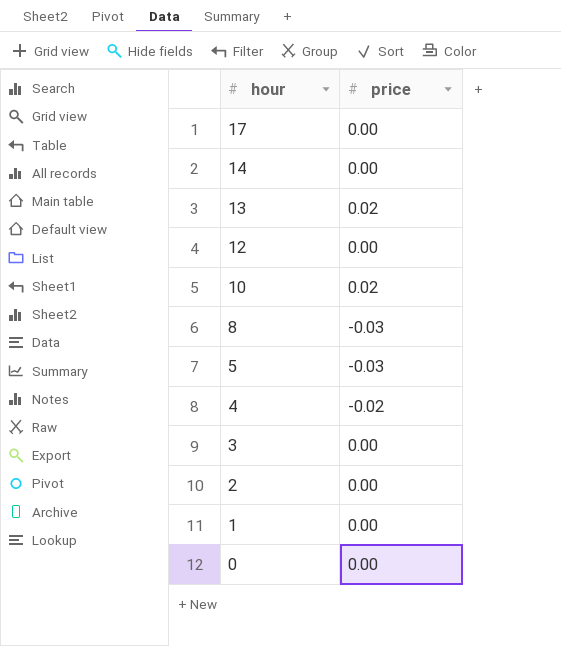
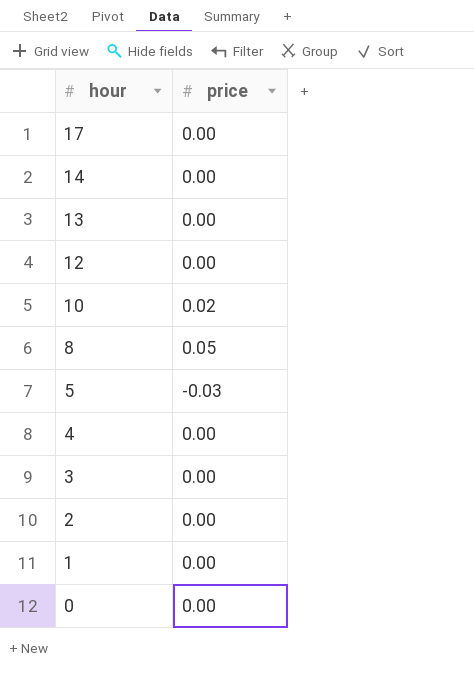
13 | price: 0.02 -> 0.00
8 | price: -0.03 -> 0.05
4 | price: -0.02 -> 0.00

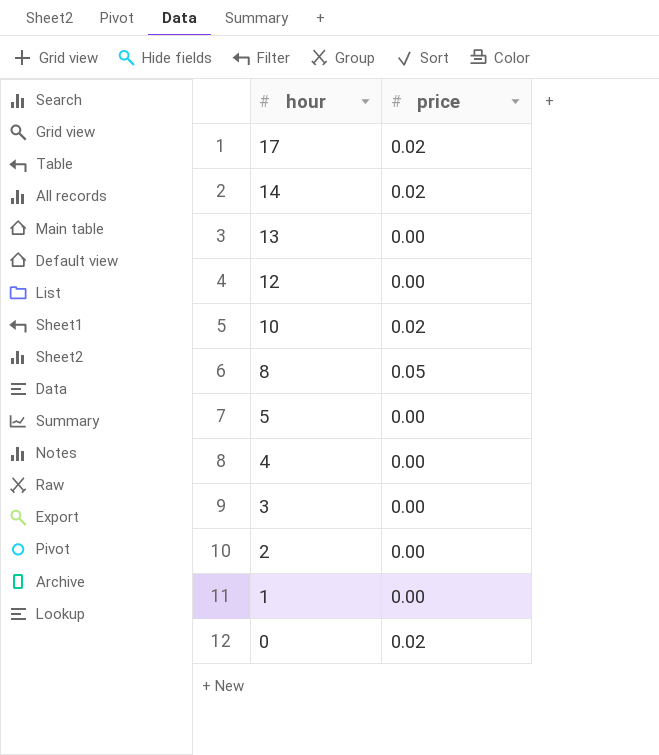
17 | price: 0.00 -> 0.02
14 | price: 0.00 -> 0.02
5 | price: -0.03 -> 0.00
0 | price: 0.00 -> 0.02

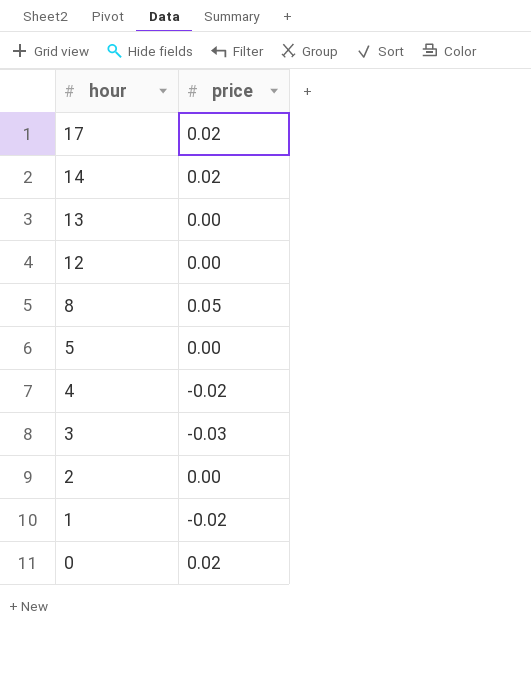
row 10: 0.02 -> none
4 | price: 0.00 -> -0.02
3 | price: 0.00 -> -0.03
1 | price: 0.00 -> -0.02

